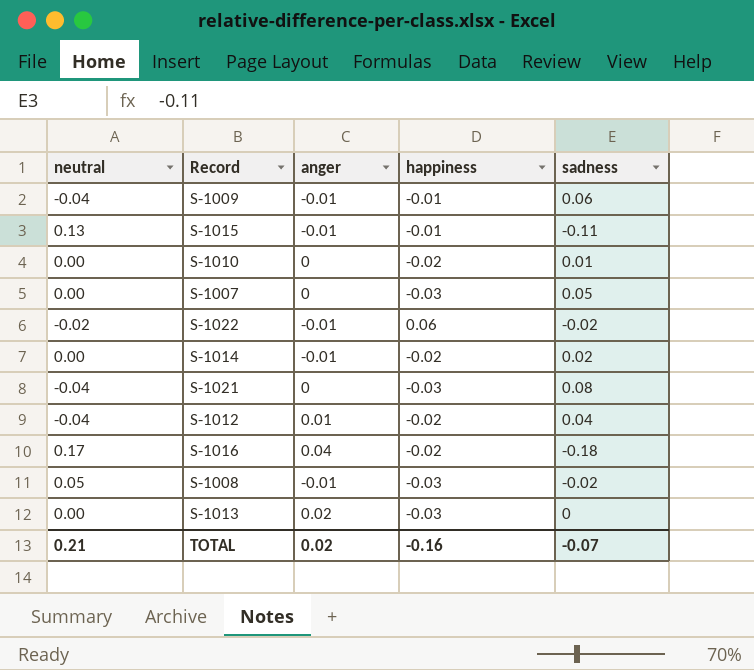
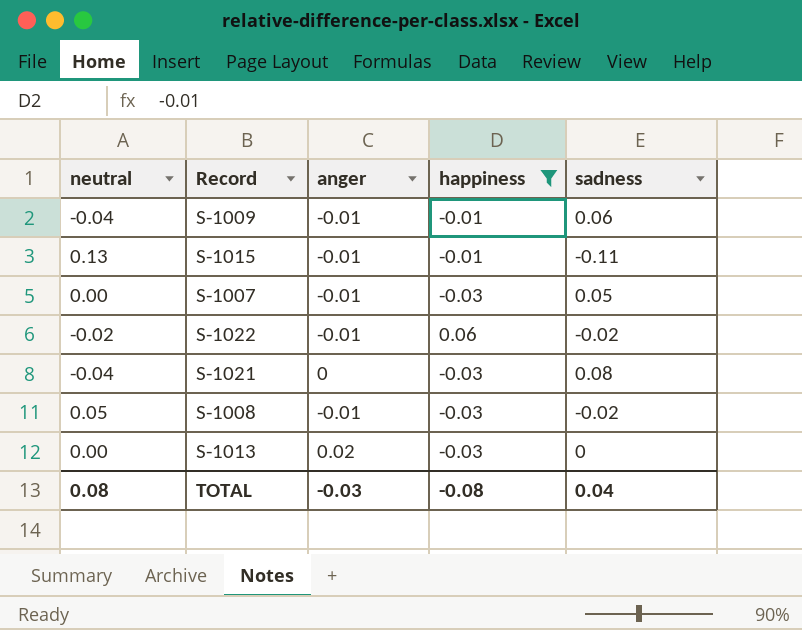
filter: none -> happiness != -0.02
S-1007 | anger: 0 -> -0.01
TOTAL | neutral: 0.21 -> 0.08
TOTAL | anger: 0.02 -> -0.03
TOTAL | happiness: -0.16 -> -0.08
TOTAL | sadness: -0.07 -> 0.04

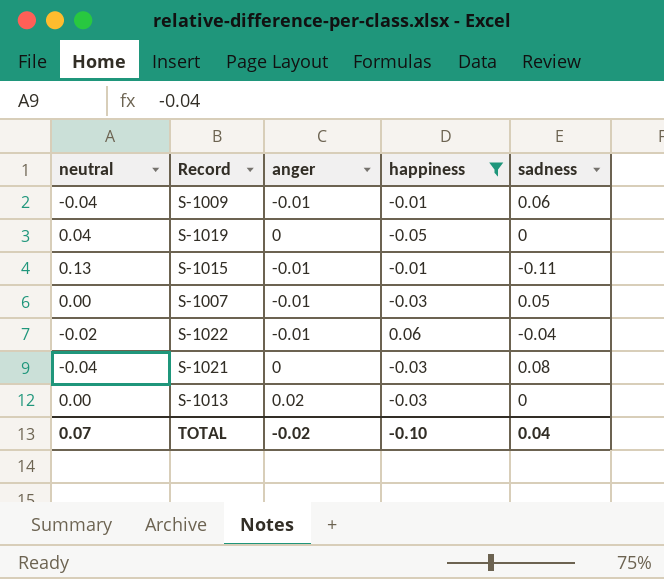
row S-1008: 0.05 | -0.01 | -0.03 | -0.02 -> none
row S-1019: none -> 0.04 | 0 | -0.05 | 0
S-1022 | sadness: -0.02 -> -0.04
TOTAL | neutral: 0.08 -> 0.07
TOTAL | anger: -0.03 -> -0.02
TOTAL | happiness: -0.08 -> -0.10

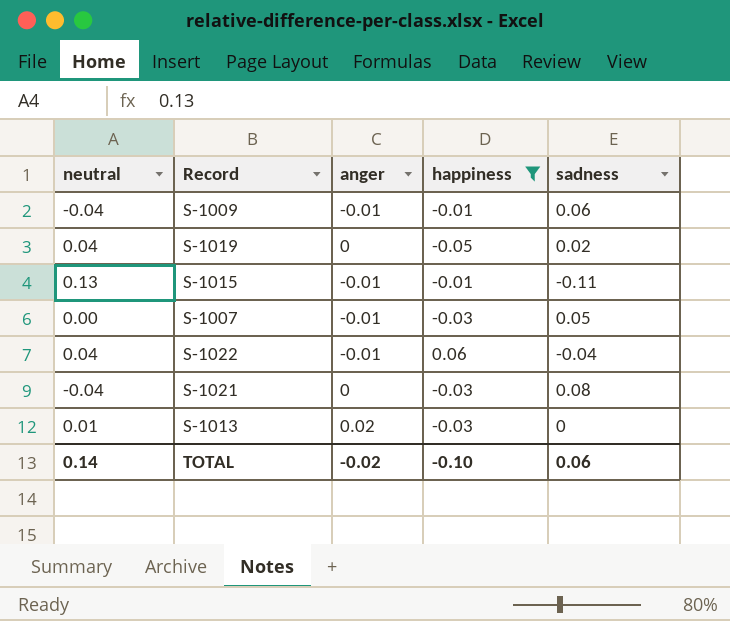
S-1019 | sadness: 0 -> 0.02
S-1022 | neutral: -0.02 -> 0.04
S-1013 | neutral: 0.00 -> 0.01
TOTAL | neutral: 0.07 -> 0.14
TOTAL | sadness: 0.04 -> 0.06

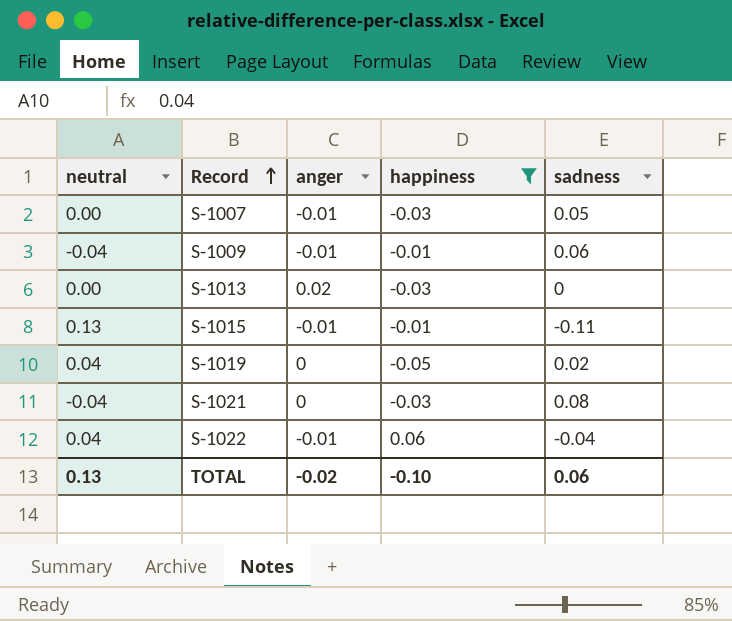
row order: none -> Record ascending
S-1013 | neutral: 0.01 -> 0.00
TOTAL | neutral: 0.14 -> 0.13

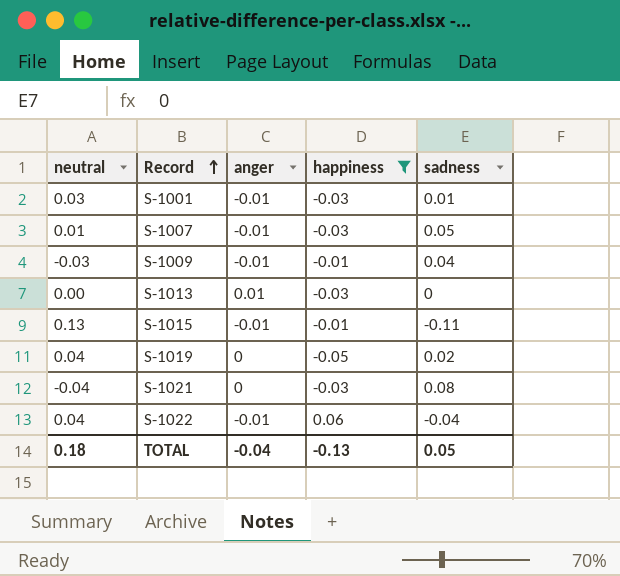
row S-1001: none -> 0.03 | -0.01 | -0.03 | 0.01
S-1007 | neutral: 0.00 -> 0.01
S-1009 | neutral: -0.04 -> -0.03
S-1009 | sadness: 0.06 -> 0.04
S-1013 | anger: 0.02 -> 0.01
TOTAL | neutral: 0.13 -> 0.18
TOTAL | anger: -0.02 -> -0.04
TOTAL | happiness: -0.10 -> -0.13
TOTAL | sadness: 0.06 -> 0.05

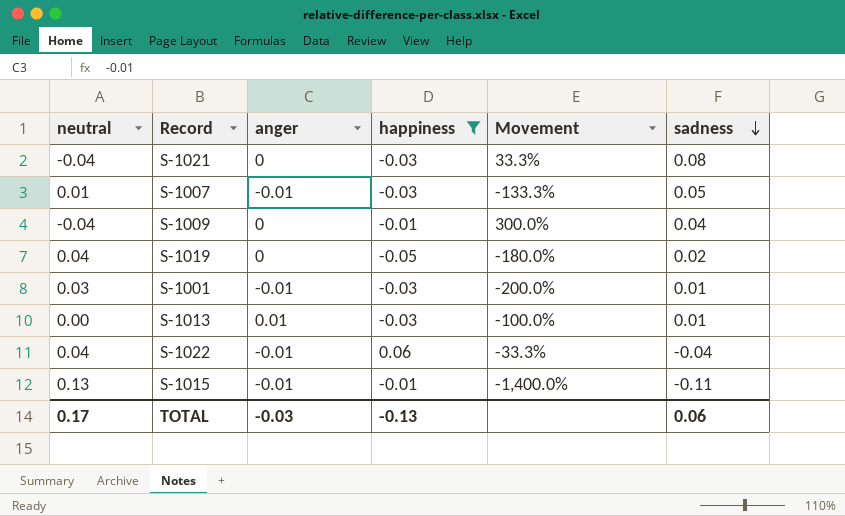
row order: Record ascending -> sadness descending
column Movement | formula: none -> ([neutral] - [happiness]) / [happiness]
S-1009 | neutral: -0.03 -> -0.04
S-1009 | anger: -0.01 -> 0
S-1013 | sadness: 0 -> 0.01
TOTAL | neutral: 0.18 -> 0.17
TOTAL | anger: -0.04 -> -0.03
TOTAL | sadness: 0.05 -> 0.06

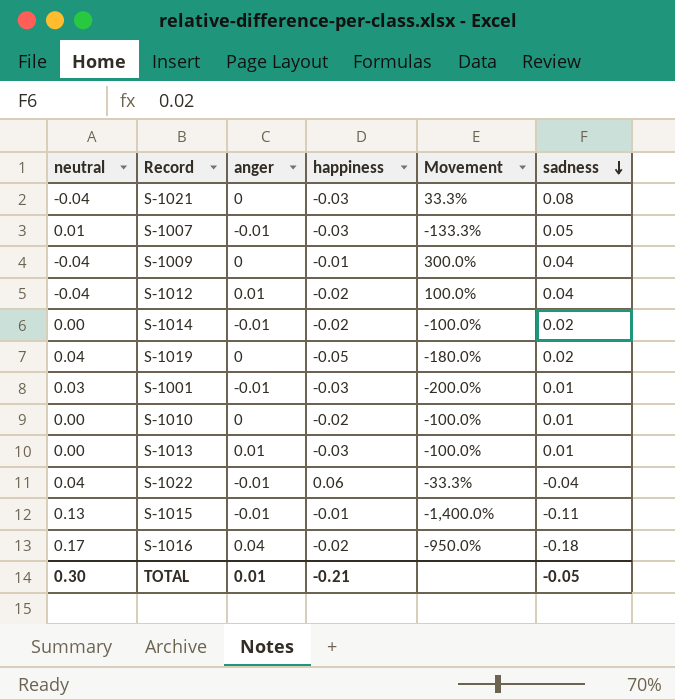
filter: happiness != -0.02 -> none
TOTAL | neutral: 0.17 -> 0.30
TOTAL | anger: -0.03 -> 0.01
TOTAL | happiness: -0.13 -> -0.21
TOTAL | sadness: 0.06 -> -0.05

